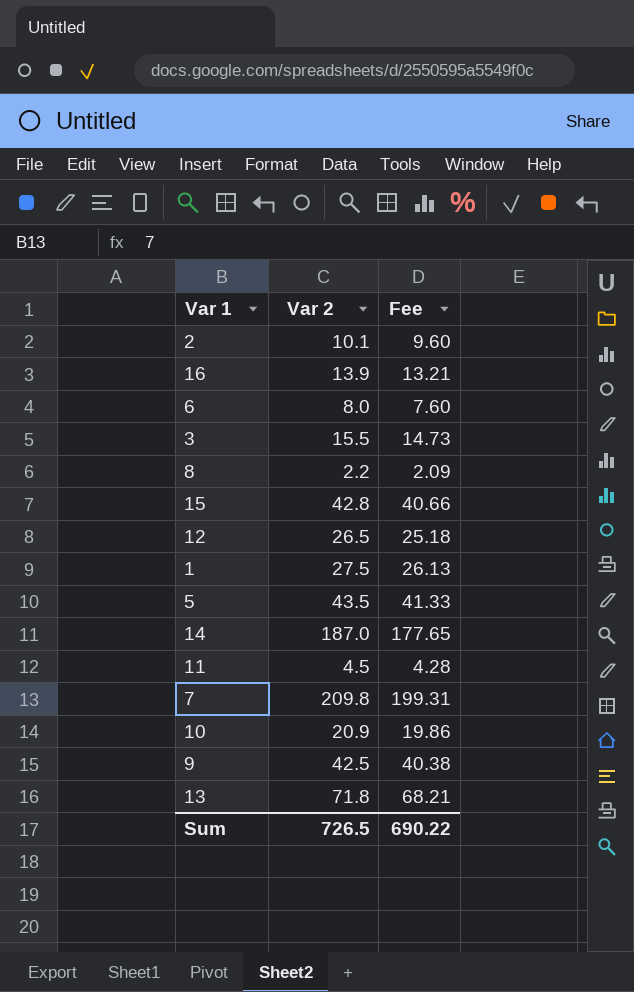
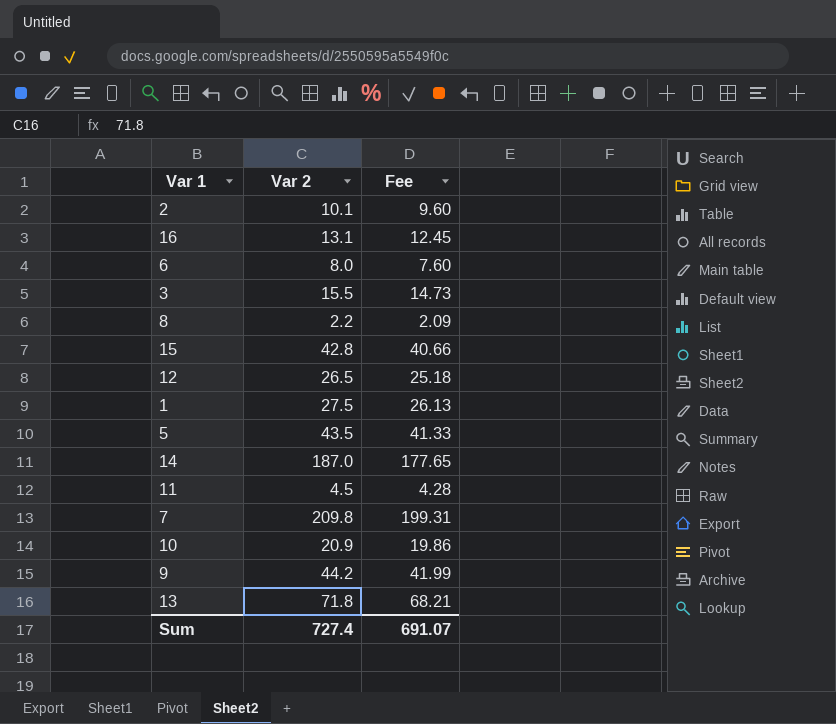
16 | Var 2: 13.9 -> 13.1
16 | Fee: 13.21 -> 12.45
9 | Var 2: 42.5 -> 44.2
9 | Fee: 40.38 -> 41.99
Sum | Var 2: 726.5 -> 727.4
Sum | Fee: 690.22 -> 691.07

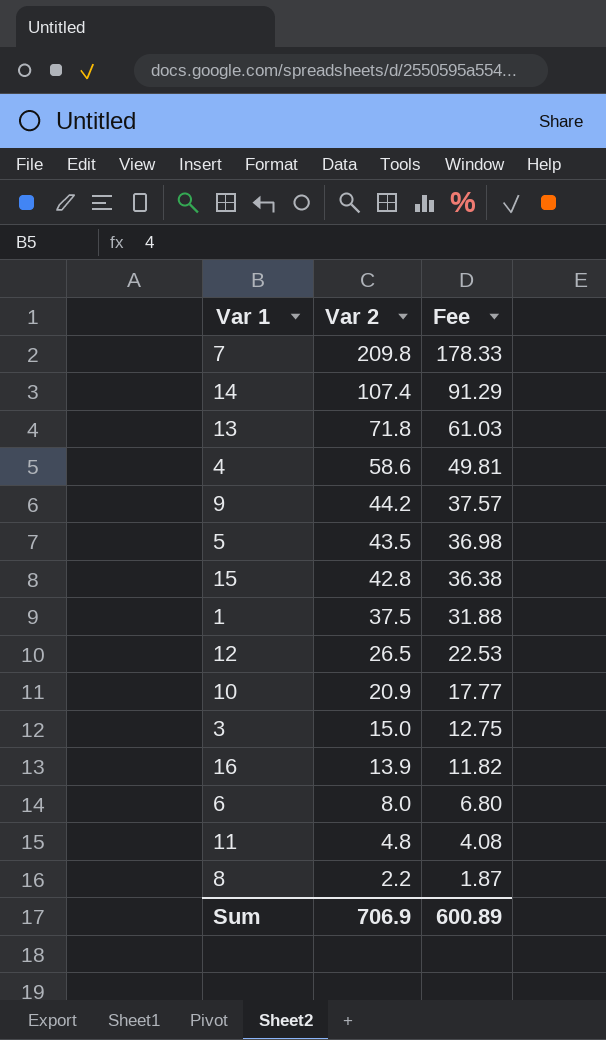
row order: none -> Var 2 descending
column Fee | formula: [Var 2] * 0.95 -> [Var 2] * 0.85
row 2: 10.1 | 9.60 -> none
14 | Var 2: 187.0 -> 107.4
row 4: none -> 58.6 | 49.81
1 | Var 2: 27.5 -> 37.5
3 | Var 2: 15.5 -> 15.0
16 | Var 2: 13.1 -> 13.9
11 | Var 2: 4.5 -> 4.8
Sum | Var 2: 727.4 -> 706.9
Sum | Fee: 691.07 -> 600.89

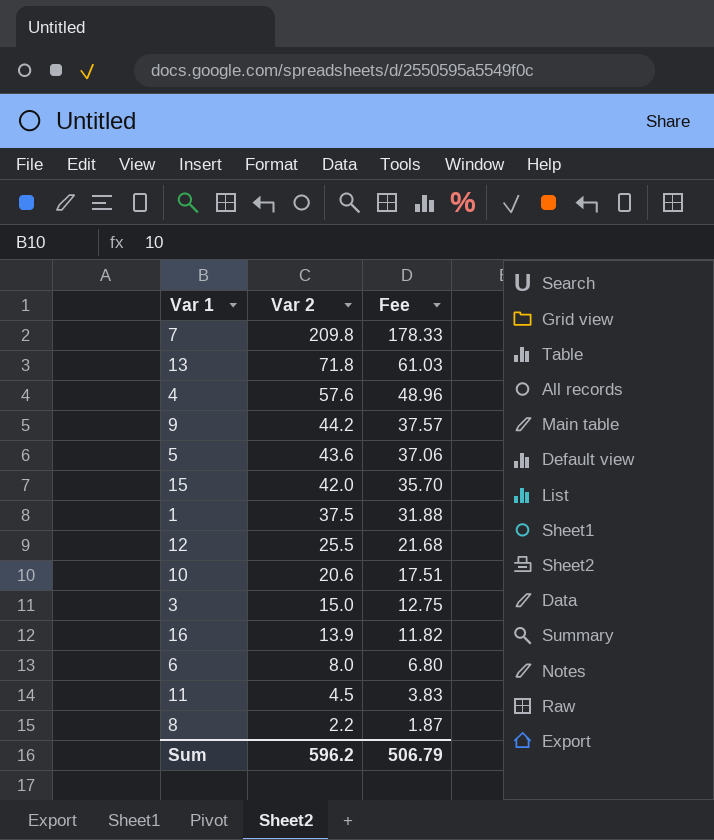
row 14: 107.4 | 91.29 -> none
4 | Var 2: 58.6 -> 57.6
4 | Fee: 49.81 -> 48.96
5 | Var 2: 43.5 -> 43.6
5 | Fee: 36.98 -> 37.06
15 | Var 2: 42.8 -> 42.0
15 | Fee: 36.38 -> 35.70
12 | Var 2: 26.5 -> 25.5
12 | Fee: 22.53 -> 21.68
10 | Var 2: 20.9 -> 20.6
10 | Fee: 17.77 -> 17.51
11 | Var 2: 4.8 -> 4.5
11 | Fee: 4.08 -> 3.83
Sum | Var 2: 706.9 -> 596.2
Sum | Fee: 600.89 -> 506.79

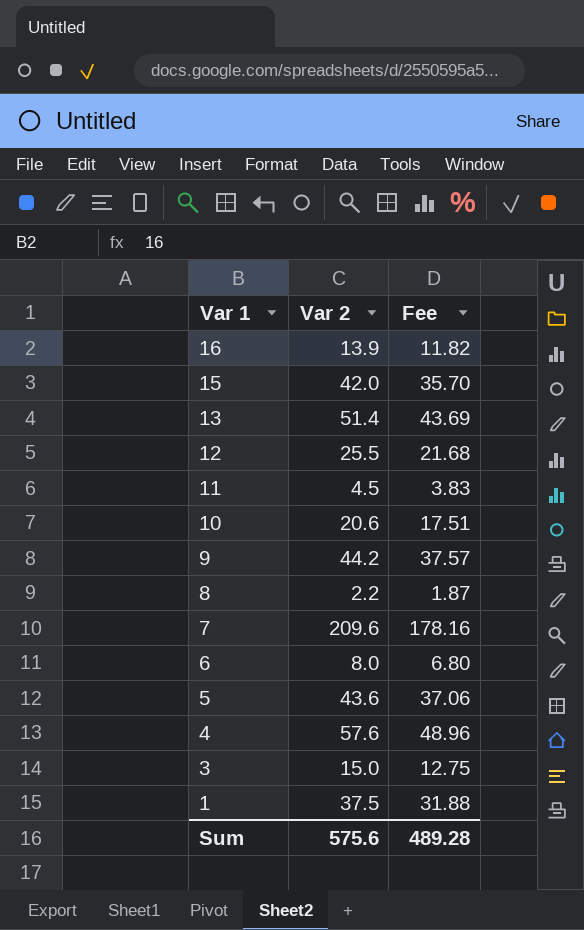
row order: Var 2 descending -> Var 1 descending
13 | Var 2: 71.8 -> 51.4
13 | Fee: 61.03 -> 43.69
7 | Var 2: 209.8 -> 209.6
7 | Fee: 178.33 -> 178.16
Sum | Var 2: 596.2 -> 575.6
Sum | Fee: 506.79 -> 489.28

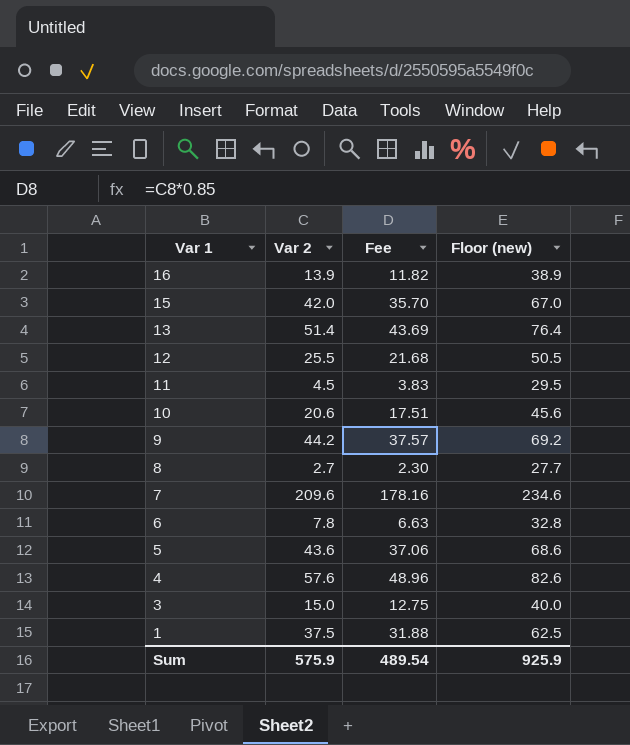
column Floor (new) | formula: none -> [Var 2] + 25
8 | Var 2: 2.2 -> 2.7
8 | Fee: 1.87 -> 2.30
6 | Var 2: 8.0 -> 7.8
6 | Fee: 6.80 -> 6.63
Sum | Var 2: 575.6 -> 575.9
Sum | Fee: 489.28 -> 489.54

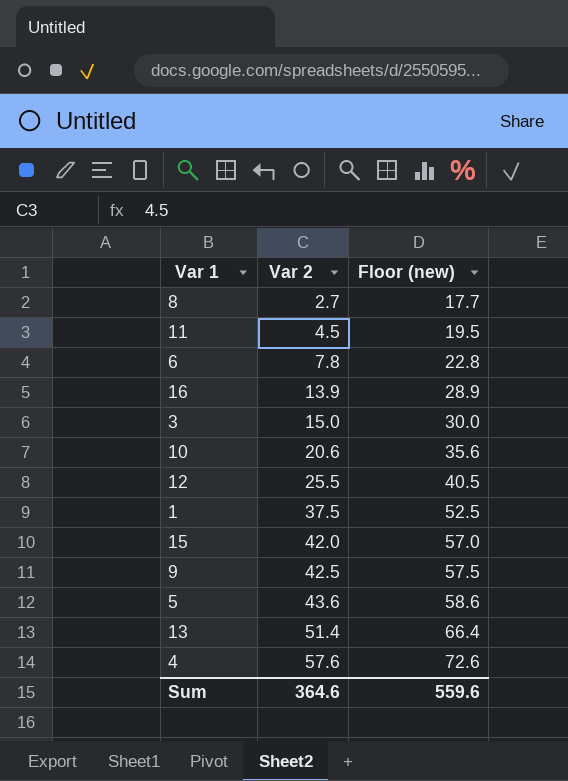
row order: Var 1 descending -> Var 2 ascending
column Fee | formula: [Var 2] * 0.85 -> none
column Floor (new) | formula: [Var 2] + 25 -> [Var 2] + 15
row 7: 209.6 | 178.16 | 234.6 -> none
9 | Var 2: 44.2 -> 42.5
Sum | Var 2: 575.9 -> 364.6
Sum | Floor (new): 925.9 -> 559.6

